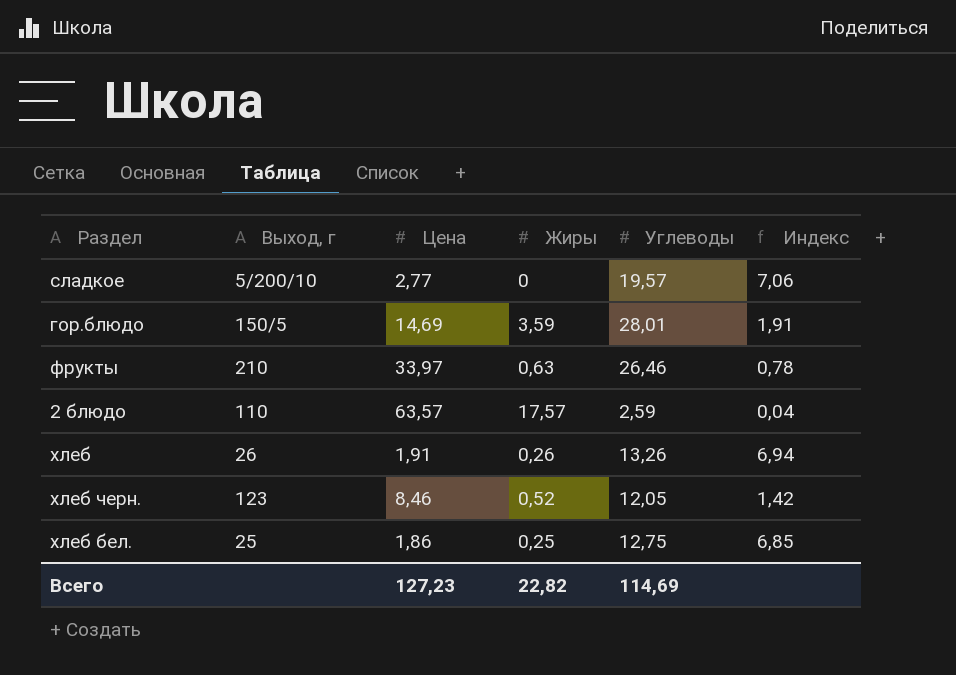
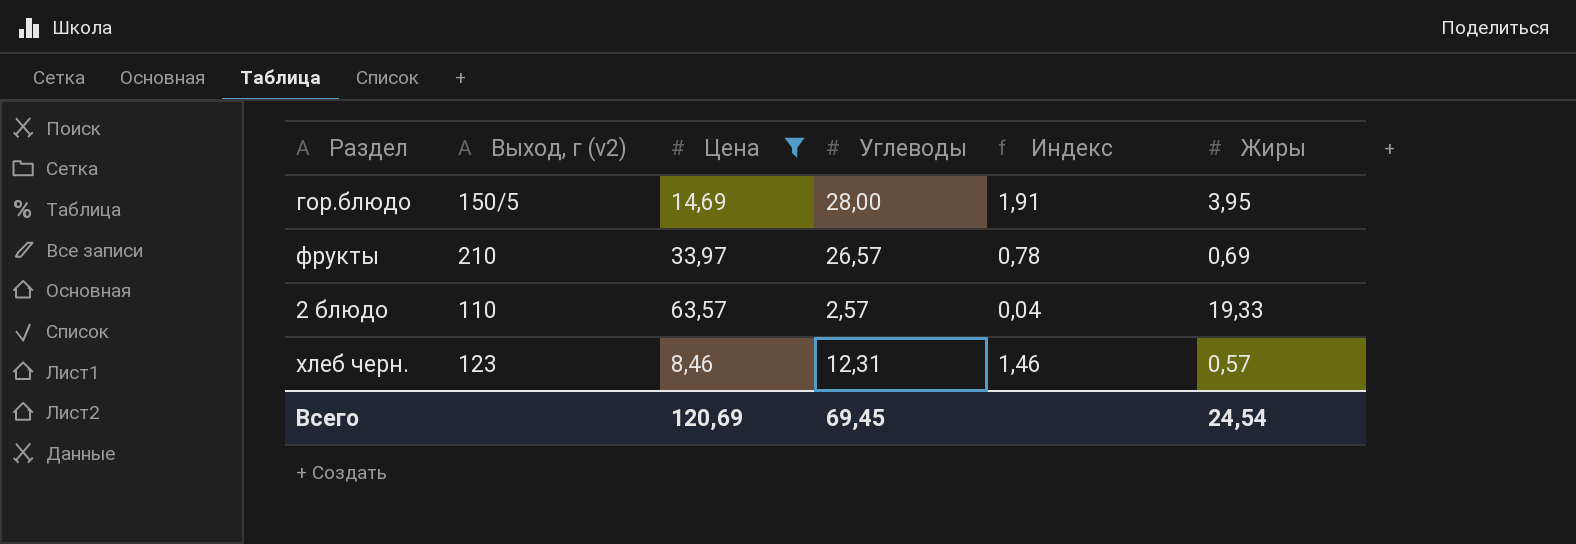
filter: none -> Цена >= 8,46
column name: Выход, г -> Выход, г (v2)
column Жиры | position: 4 -> 6
гор.блюдо | Углеводы: 28,01 -> 28,00
гор.блюдо | Жиры: 3,59 -> 3,95
фрукты | Углеводы: 26,46 -> 26,57
фрукты | Жиры: 0,63 -> 0,69
2 блюдо | Углеводы: 2,59 -> 2,57
2 блюдо | Жиры: 17,57 -> 19,33
хлеб черн. | Углеводы: 12,05 -> 12,31
хлеб черн. | Индекс: 1,42 -> 1,46
хлеб черн. | Жиры: 0,52 -> 0,57
Всего | Цена: 127,23 -> 120,69
Всего | Углеводы: 114,69 -> 69,45
Всего | Жиры: 22,82 -> 24,54

